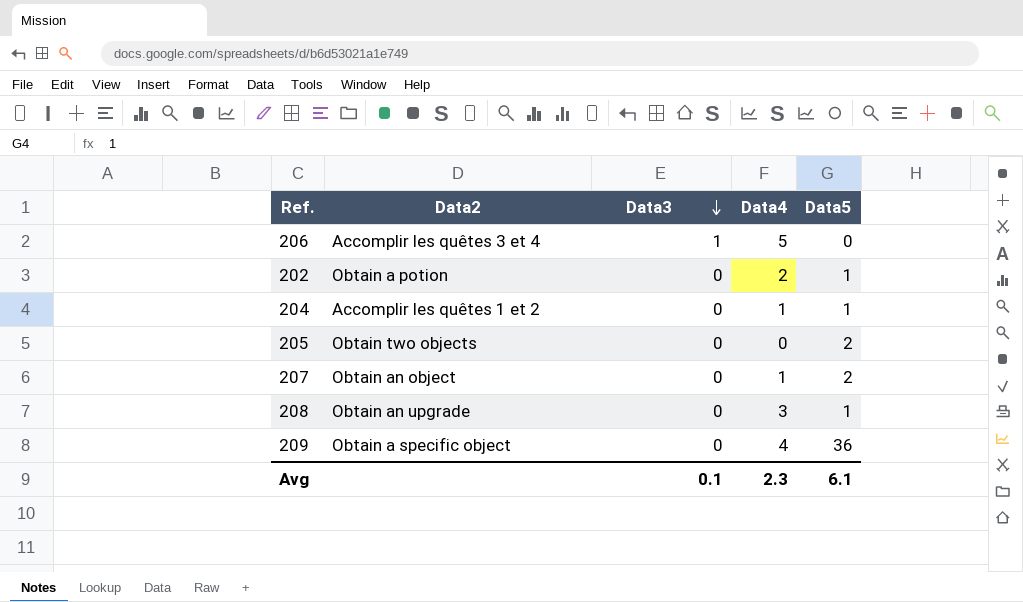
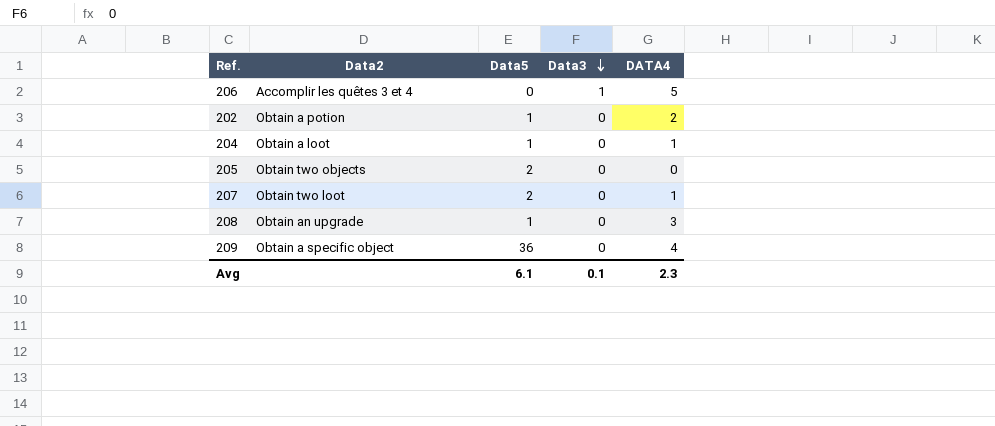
column Data5 | position: 5 -> 3
column name: Data4 -> DATA4
204 | Data2: Accomplir les quêtes 1 et 2 -> Obtain a loot
207 | Data2: Obtain an object -> Obtain two loot

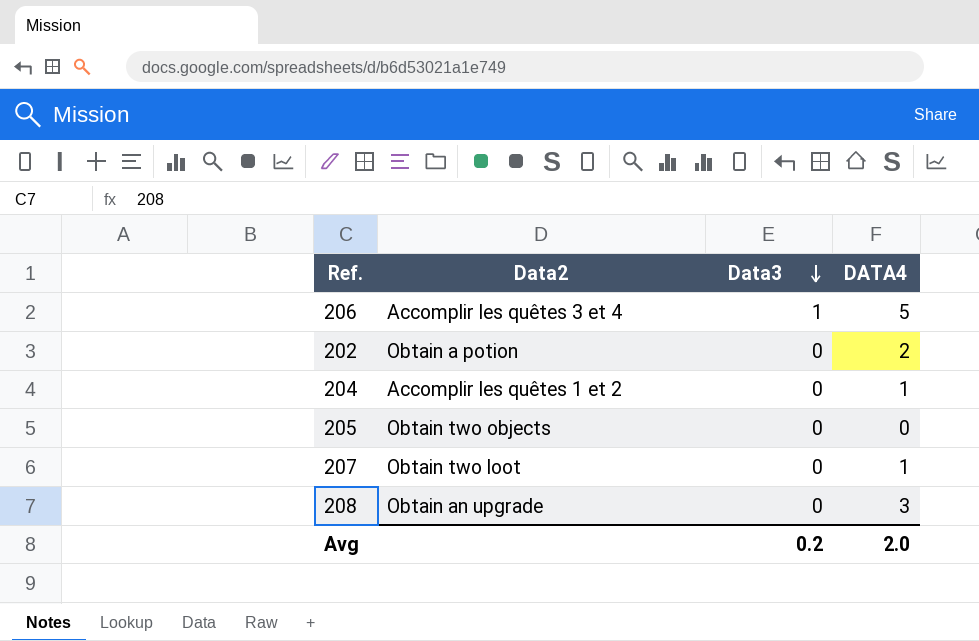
column Data5 | position: 3 -> none
row 209: Obtain a specific object | 36 | 0 | 4 -> none
204 | Data2: Obtain a loot -> Accomplir les quêtes 1 et 2
Avg | Data3: 0.1 -> 0.2
Avg | DATA4: 2.3 -> 2.0

